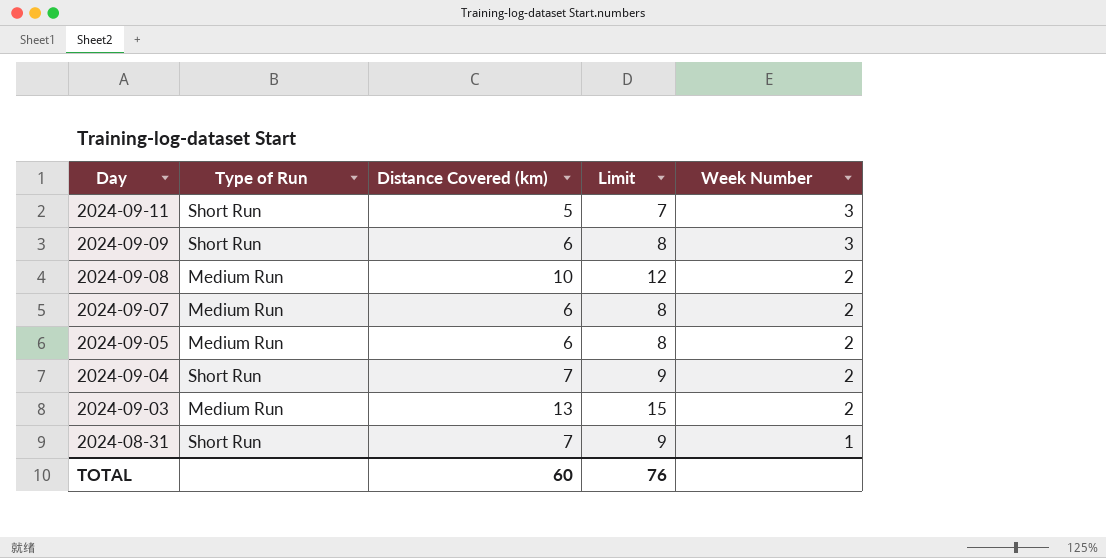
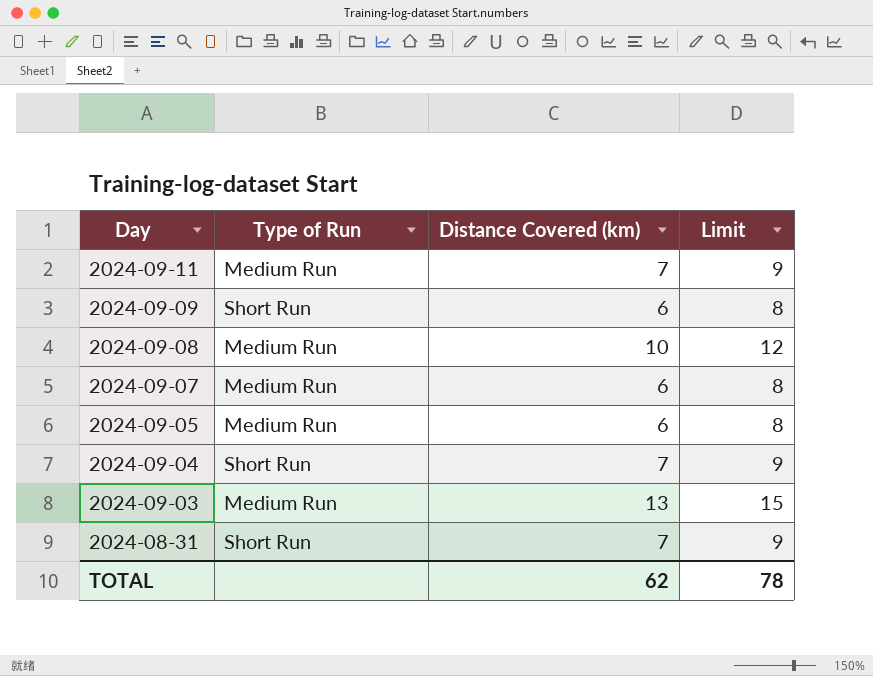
column Week Number | position: 5 -> none
2024-09-11 | Type of Run: Short Run -> Medium Run
2024-09-11 | Distance Covered (km): 5 -> 7
2024-09-11 | Limit: 7 -> 9
TOTAL | Distance Covered (km): 60 -> 62
TOTAL | Limit: 76 -> 78

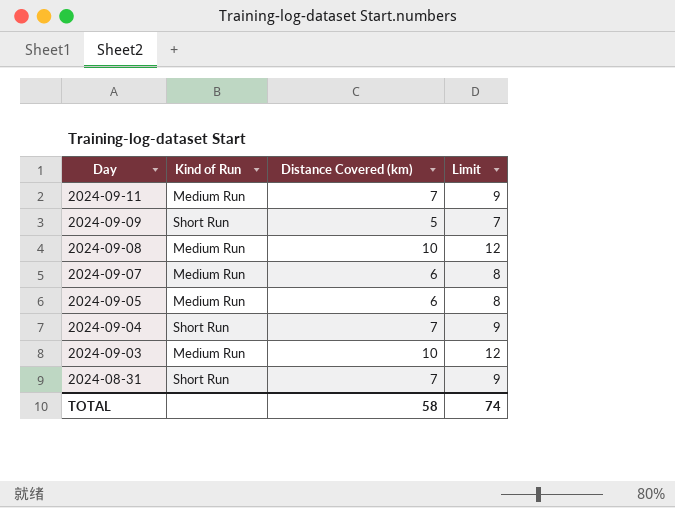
column name: Type of Run -> Kind of Run
2024-09-09 | Distance Covered (km): 6 -> 5
2024-09-09 | Limit: 8 -> 7
2024-09-03 | Distance Covered (km): 13 -> 10
2024-09-03 | Limit: 15 -> 12
TOTAL | Distance Covered (km): 62 -> 58
TOTAL | Limit: 78 -> 74

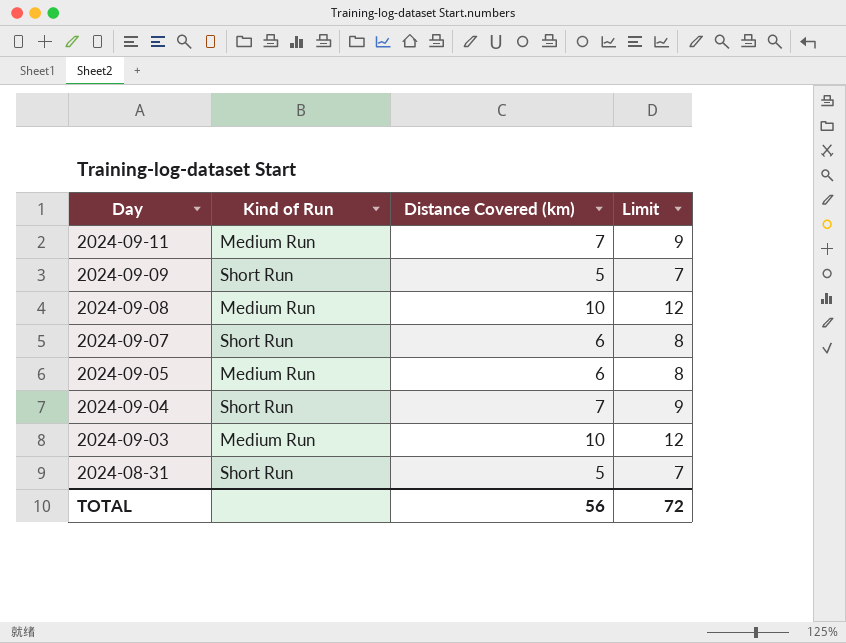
2024-09-07 | Kind of Run: Medium Run -> Short Run
2024-08-31 | Distance Covered (km): 7 -> 5
2024-08-31 | Limit: 9 -> 7
TOTAL | Distance Covered (km): 58 -> 56
TOTAL | Limit: 74 -> 72

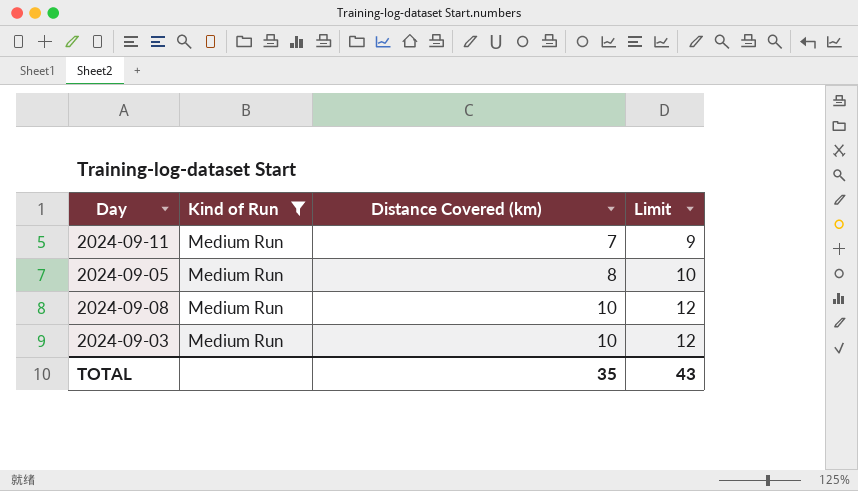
filter: none -> Kind of Run = Medium Run
row order: Day descending -> Distance Covered (km) ascending
2024-09-05 | Distance Covered (km): 6 -> 8
2024-09-05 | Limit: 8 -> 10
TOTAL | Distance Covered (km): 56 -> 35
TOTAL | Limit: 72 -> 43

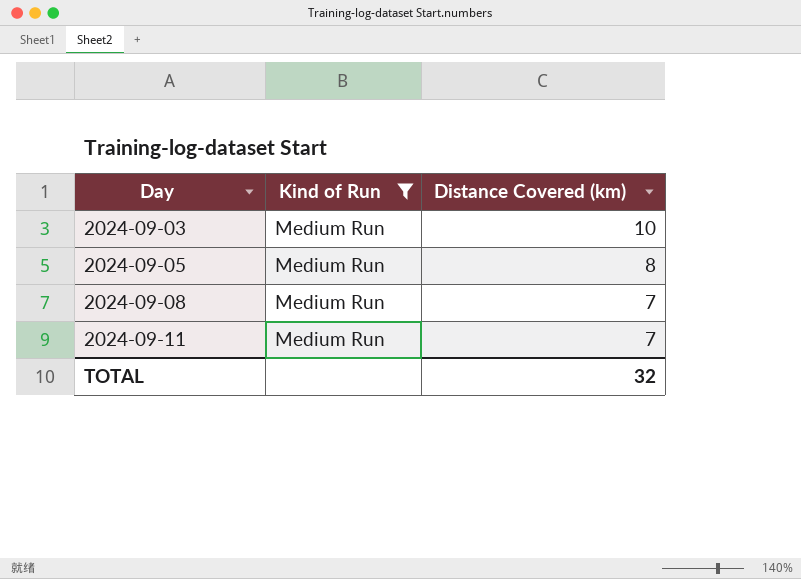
row order: Distance Covered (km) ascending -> Day ascending
column Limit | formula: [Distance Covered (km)] + 2 -> none
2024-09-08 | Distance Covered (km): 10 -> 7
TOTAL | Distance Covered (km): 35 -> 32

